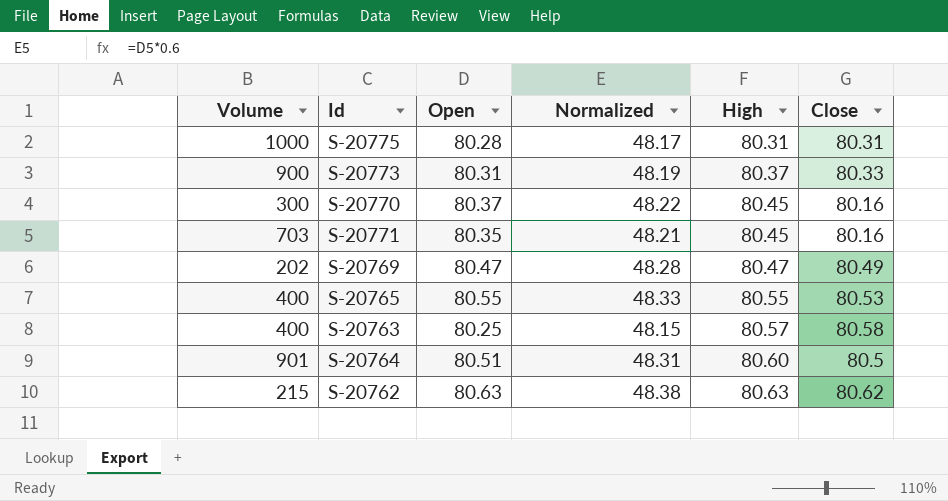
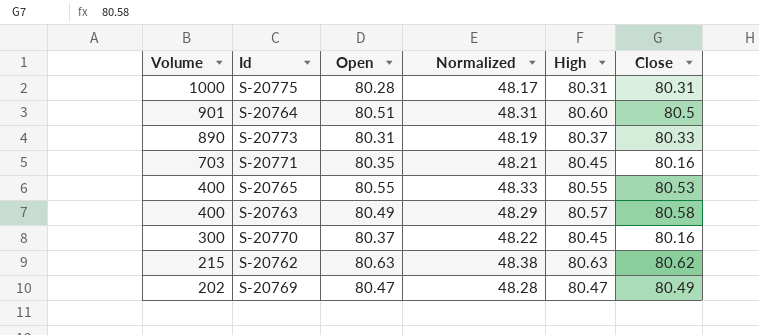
row order: High ascending -> Volume descending
S-20773 | Volume: 900 -> 890
S-20763 | Open: 80.25 -> 80.49
S-20763 | Normalized: 48.15 -> 48.29

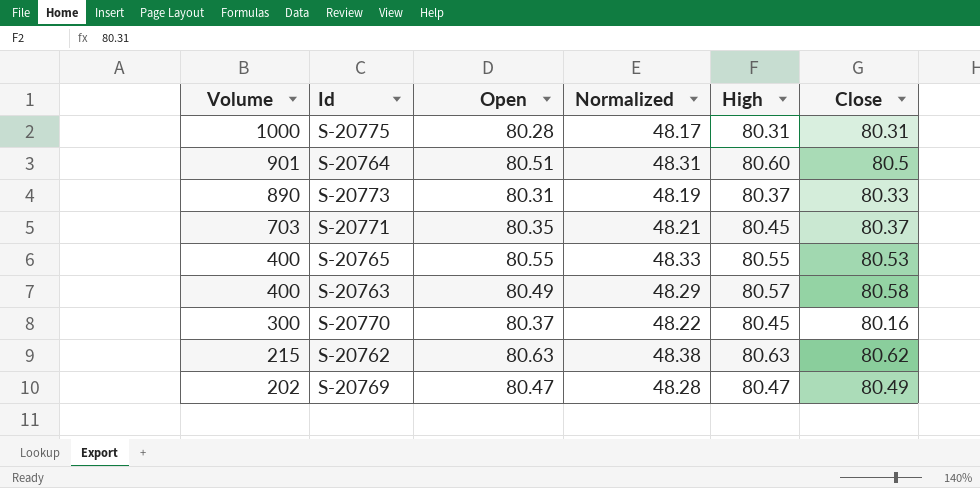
S-20771 | Close: 80.16 -> 80.37

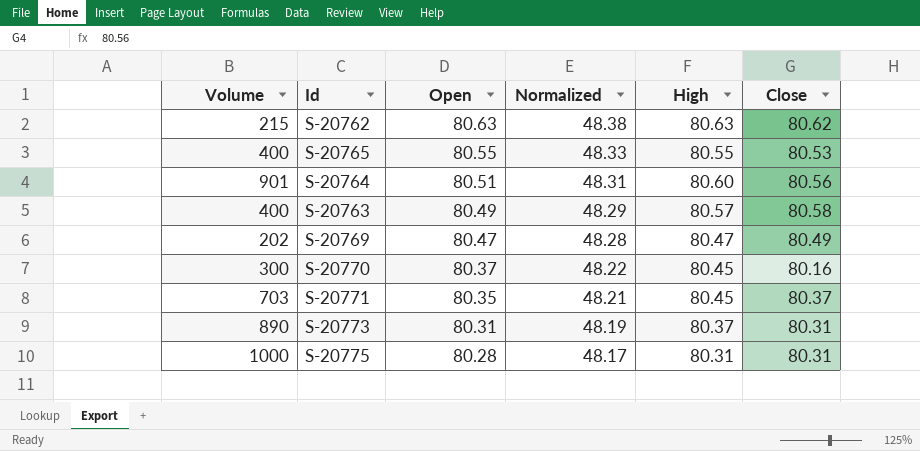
row order: Volume descending -> Open descending
S-20764 | Close: 80.5 -> 80.56
S-20773 | Close: 80.33 -> 80.31

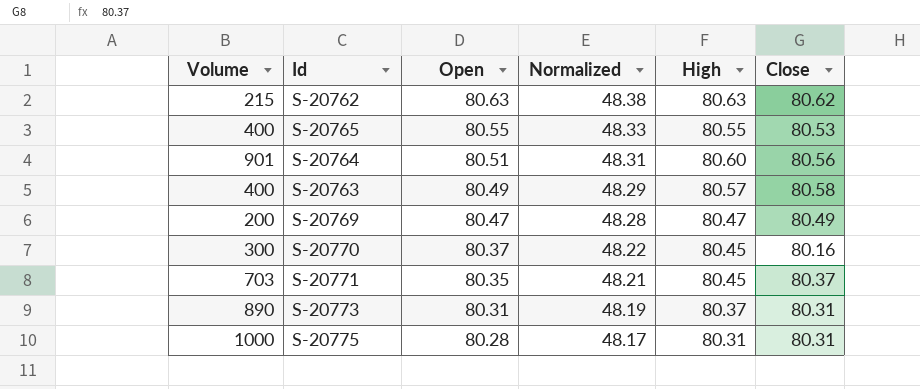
S-20769 | Volume: 202 -> 200

